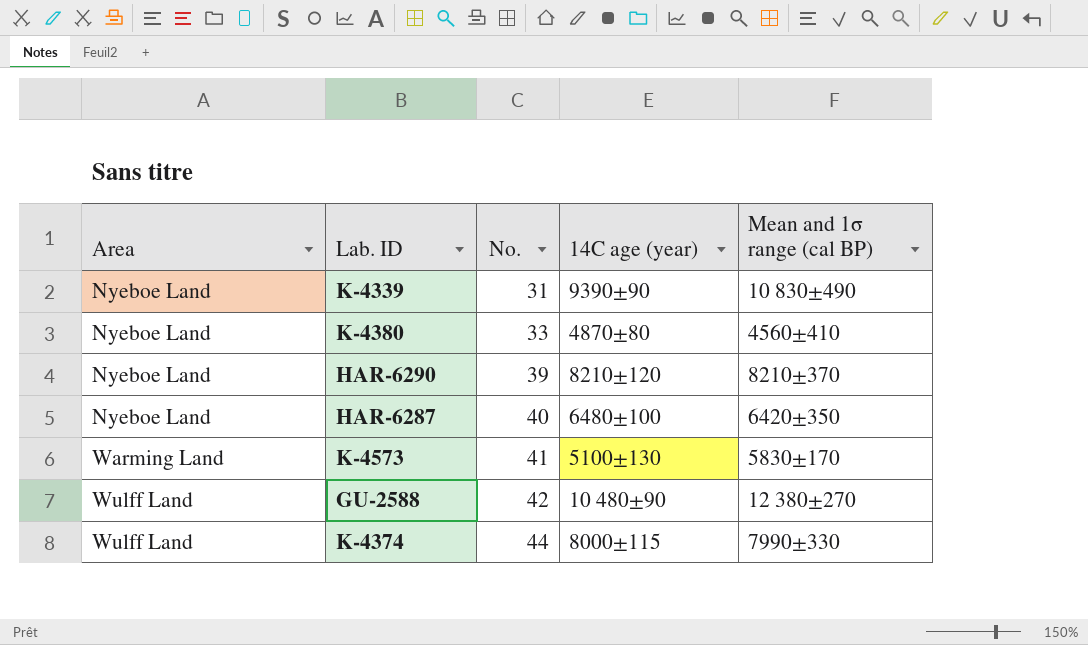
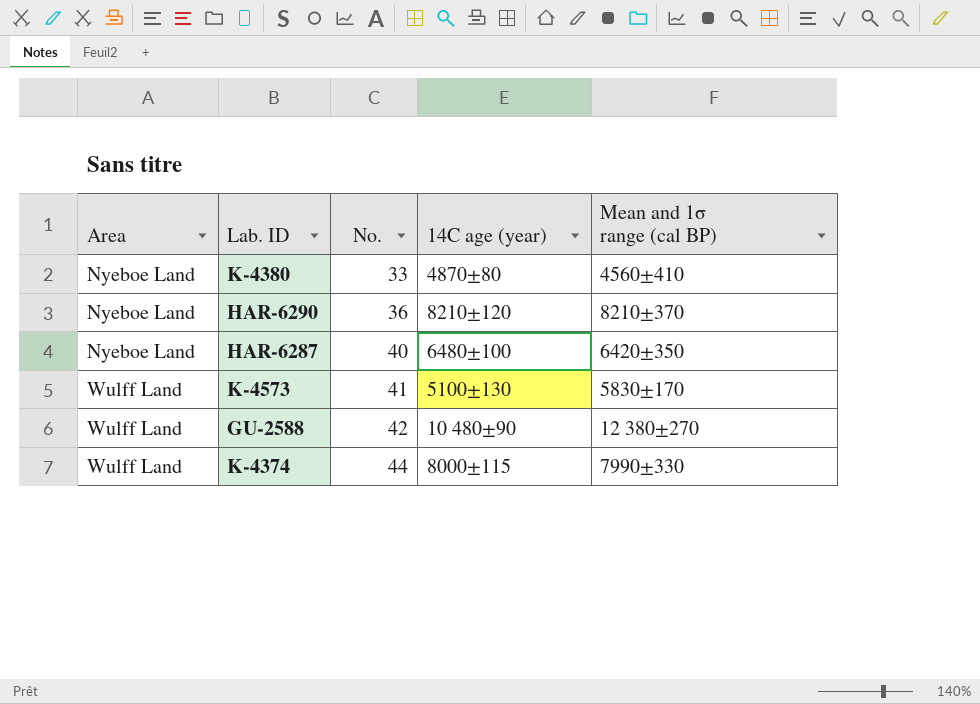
row K-4339: Nyeboe Land | 31 | 9390±90 | 10 830±490 -> none
HAR-6290 | No.: 39 -> 36
K-4573 | Area: Warming Land -> Wulff Land

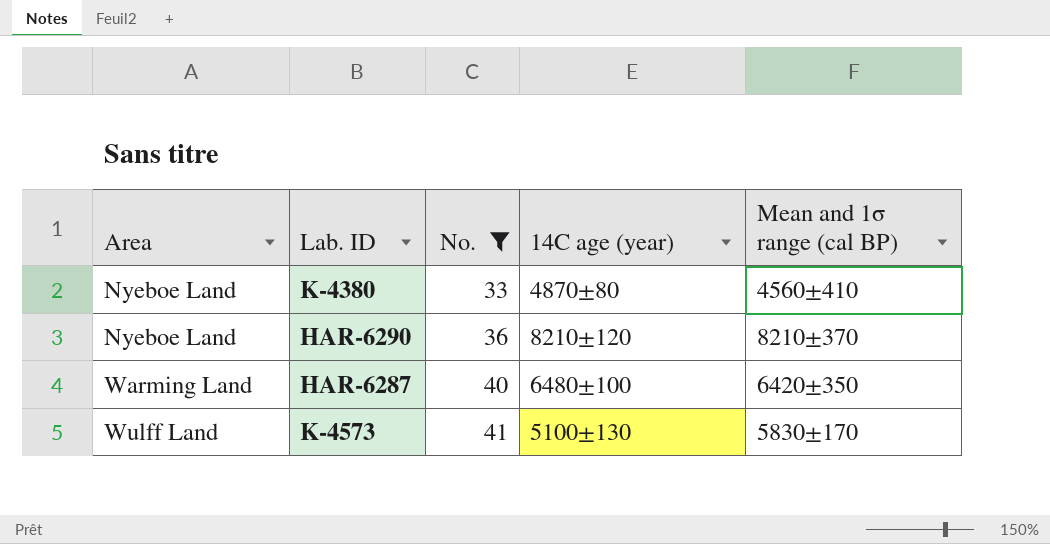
filter: none -> No. <= 41
HAR-6287 | Area: Nyeboe Land -> Warming Land

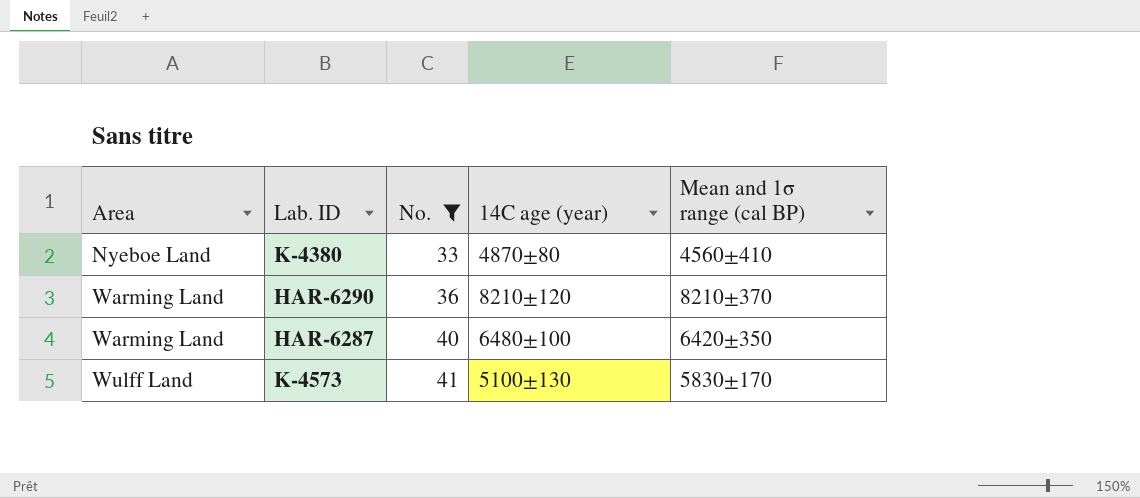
HAR-6290 | Area: Nyeboe Land -> Warming Land

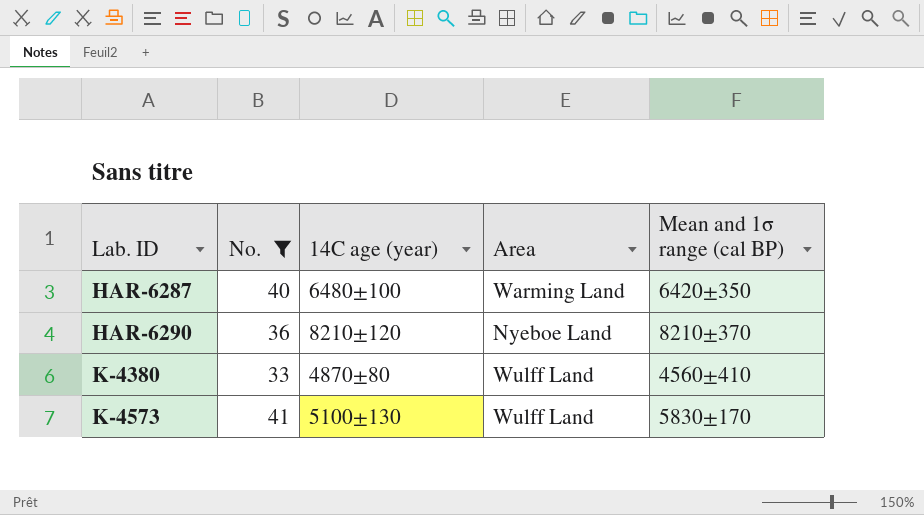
row order: Area ascending -> Lab. ID ascending
column Area | position: 1 -> 4
HAR-6290 | Area: Warming Land -> Nyeboe Land
K-4380 | Area: Nyeboe Land -> Wulff Land

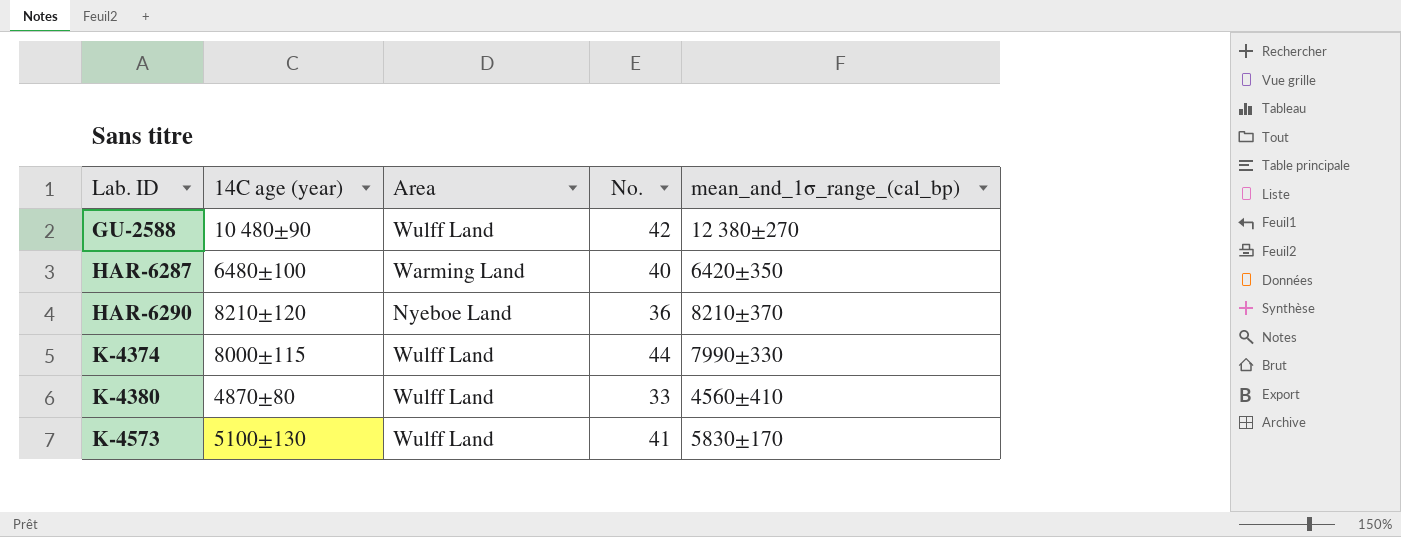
filter: No. <= 41 -> none
column No. | position: 2 -> 4
column name: Mean and 1σ range (cal BP) -> mean_and_1σ_range_(cal_bp)

